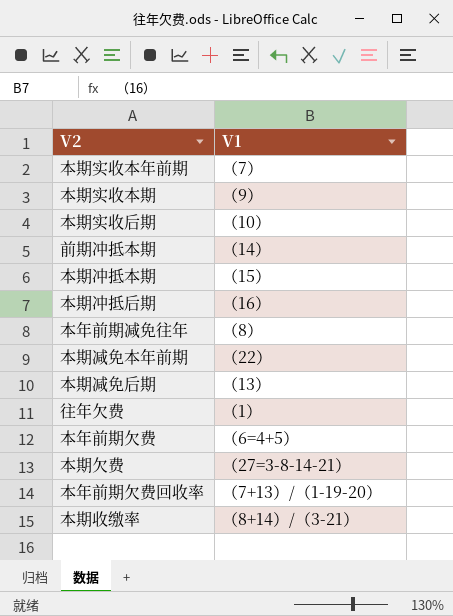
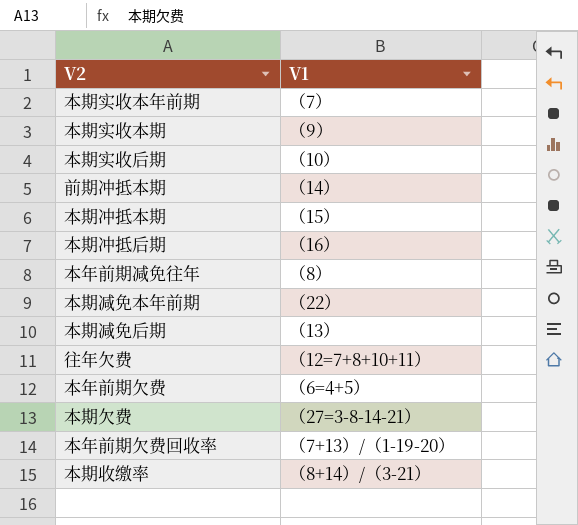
往年欠费 | V1: （1） -> （12=7+8+10+11）

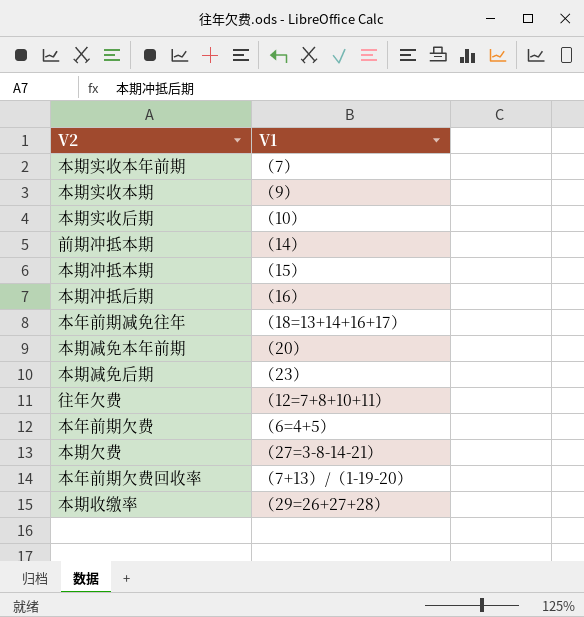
本年前期减免往年 | V1: （8） -> （18=13+14+16+17）
本期减免本年前期 | V1: （22） -> （20）
本期减免后期 | V1: （13） -> （23）
本期收缴率 | V1: （8+14）/（3-21） -> （29=26+27+28）

